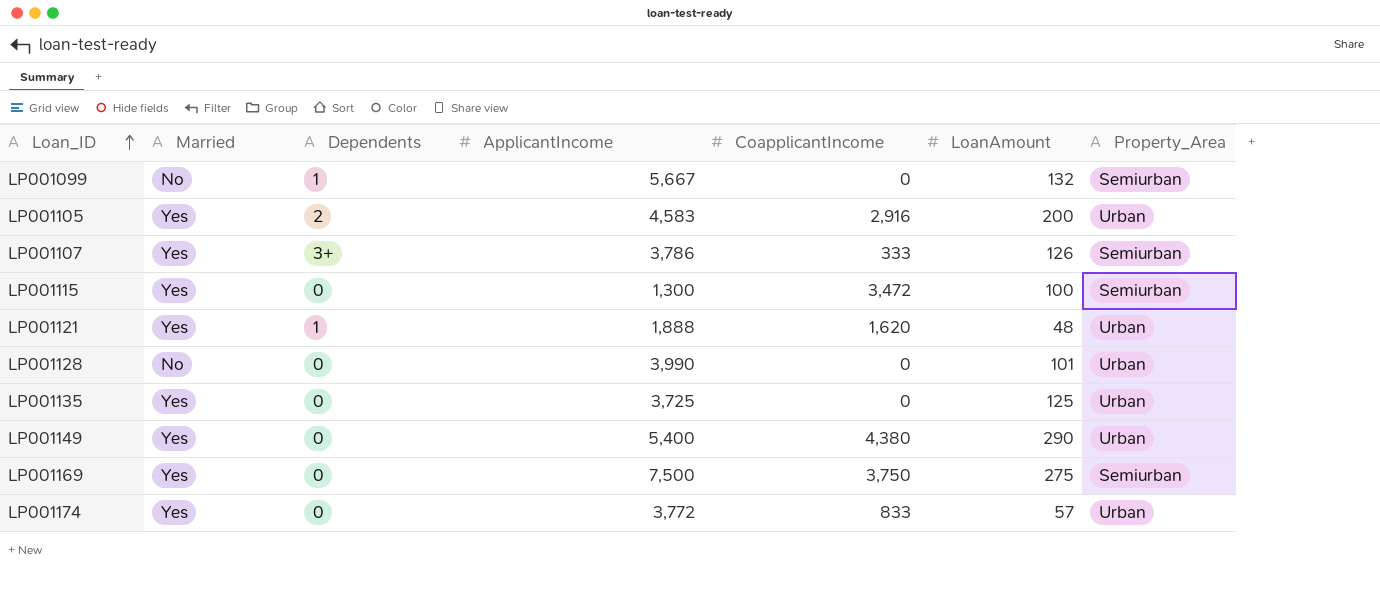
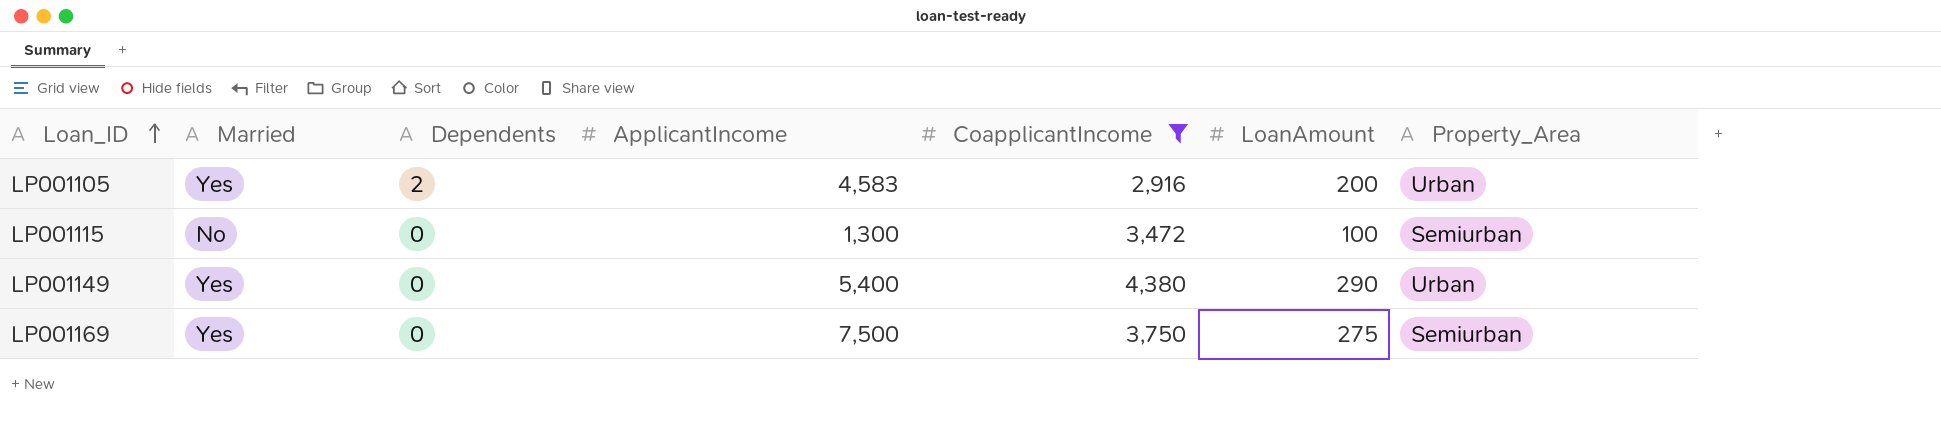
filter: none -> CoapplicantIncome >= 2,916
LP001115 | Married: Yes -> No

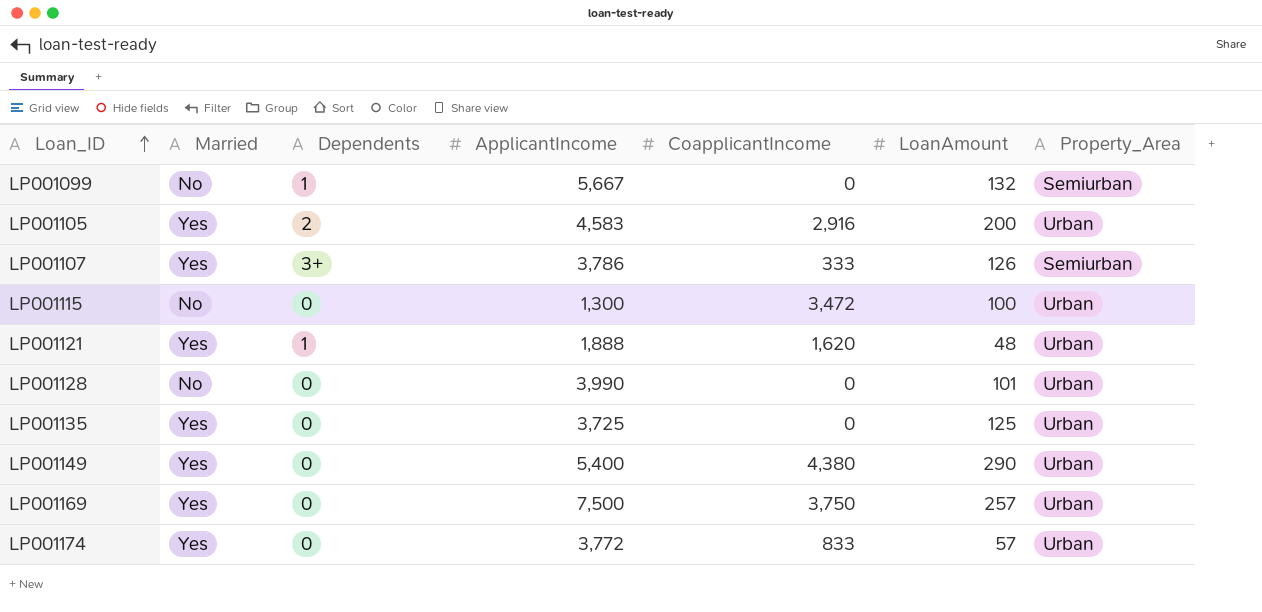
filter: CoapplicantIncome >= 2,916 -> none
LP001115 | Property_Area: Semiurban -> Urban
LP001169 | LoanAmount: 275 -> 257
LP001169 | Property_Area: Semiurban -> Urban

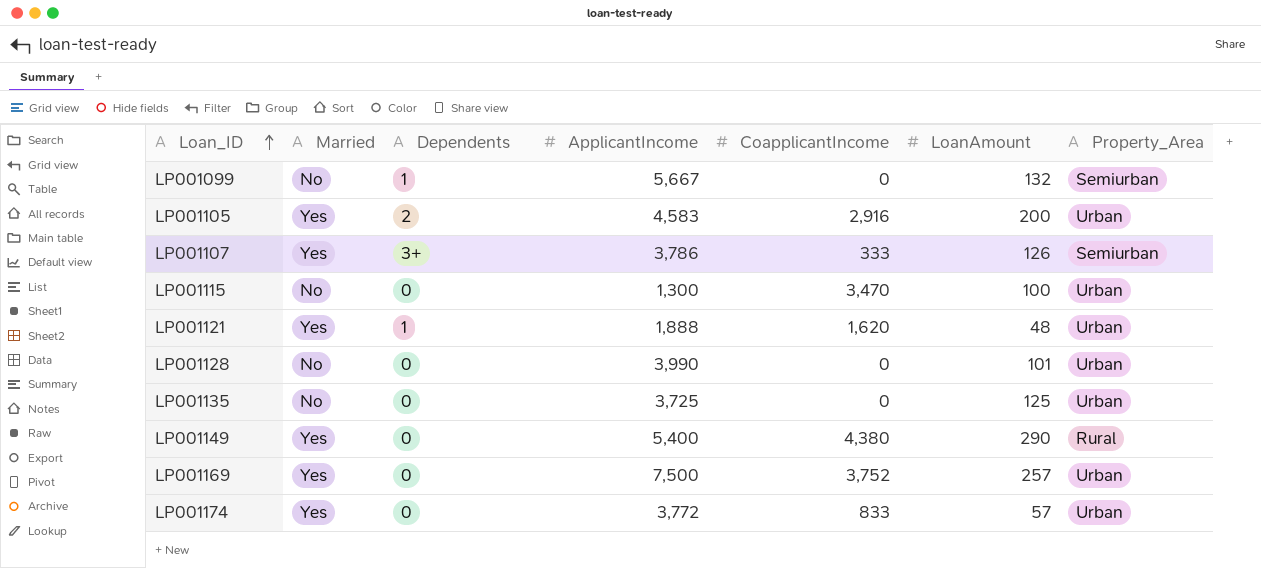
LP001115 | CoapplicantIncome: 3,472 -> 3,470
LP001135 | Married: Yes -> No
LP001149 | Property_Area: Urban -> Rural
LP001169 | CoapplicantIncome: 3,750 -> 3,752

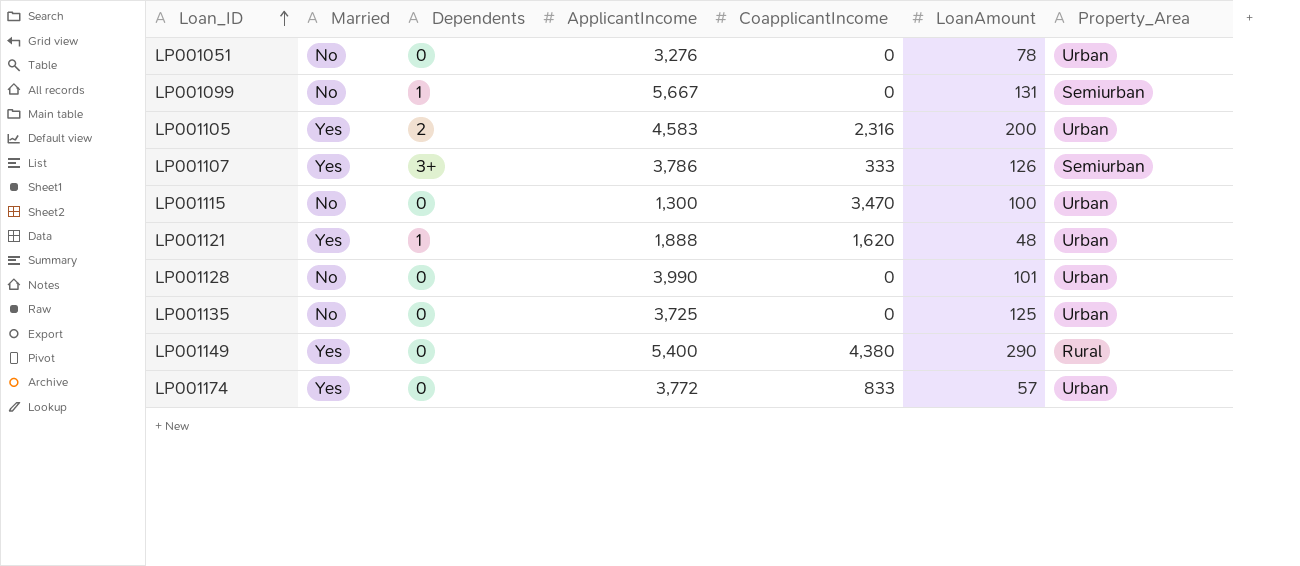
row LP001169: Yes | 0 | 7,500 | 3,752 | 257 | Urban -> none
row LP001051: none -> No | 0 | 3,276 | 0 | 78 | Urban
LP001099 | LoanAmount: 132 -> 131
LP001105 | CoapplicantIncome: 2,916 -> 2,316

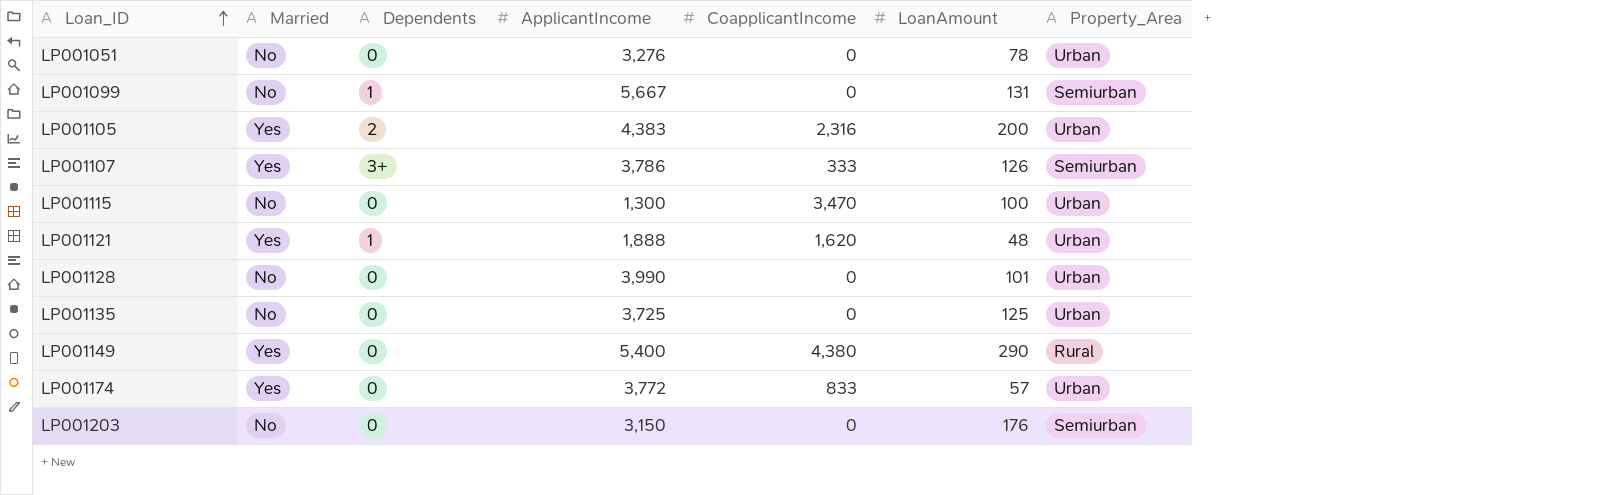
LP001105 | ApplicantIncome: 4,583 -> 4,383
row LP001203: none -> No | 0 | 3,150 | 0 | 176 | Semiurban

